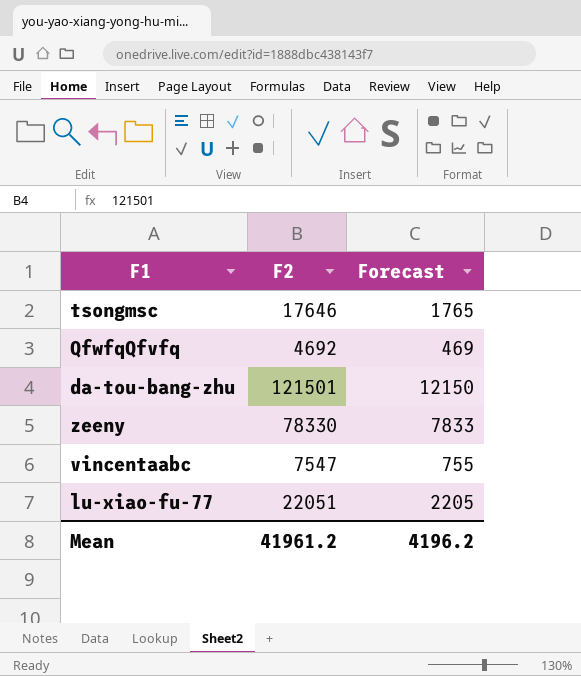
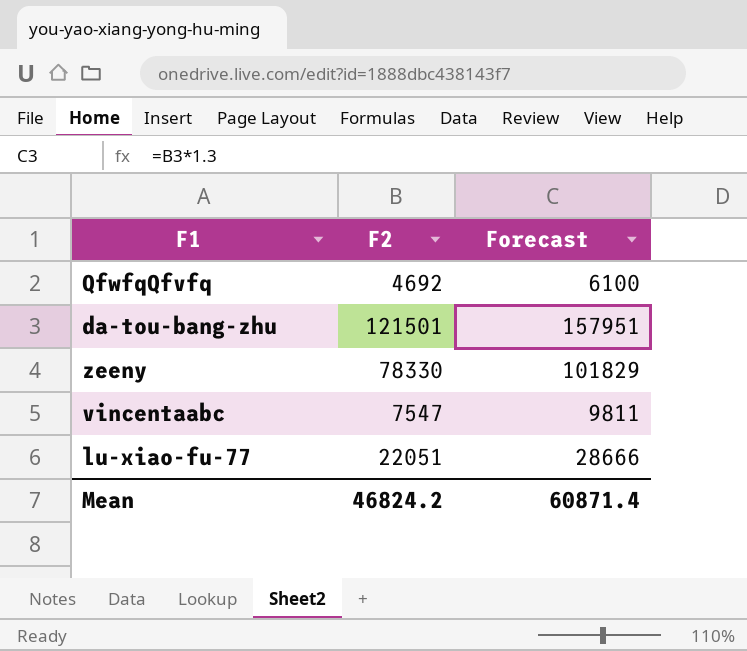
column Forecast | formula: [F2] * 0.1 -> [F2] * 1.3
row tsongmsc: 17646 | 1765 -> none
Mean | F2: 41961.2 -> 46824.2
Mean | Forecast: 4196.2 -> 60871.4

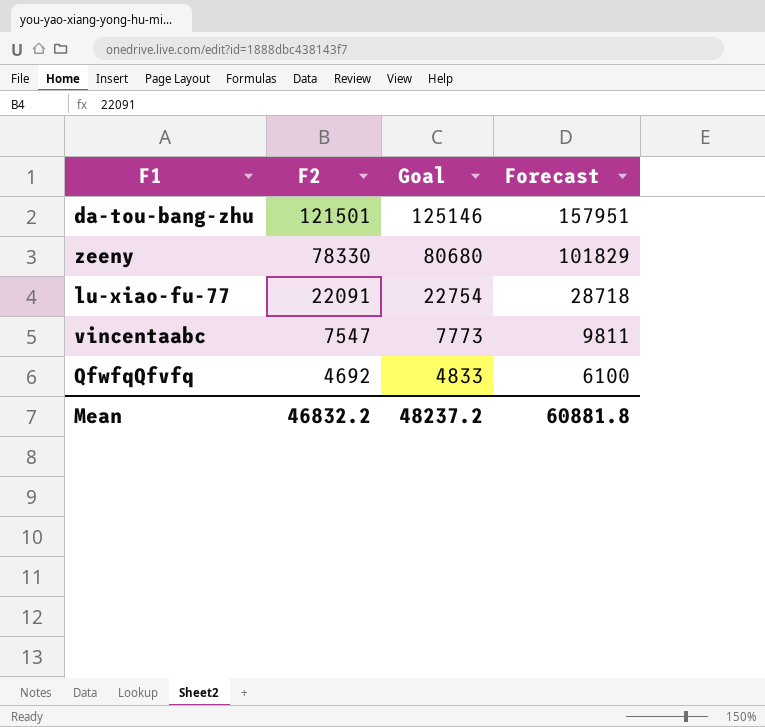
row order: none -> F2 descending
column Goal | formula: none -> [F2] * 1.03
lu-xiao-fu-77 | F2: 22051 -> 22091
lu-xiao-fu-77 | Forecast: 28666 -> 28718
Mean | F2: 46824.2 -> 46832.2
Mean | Forecast: 60871.4 -> 60881.8

